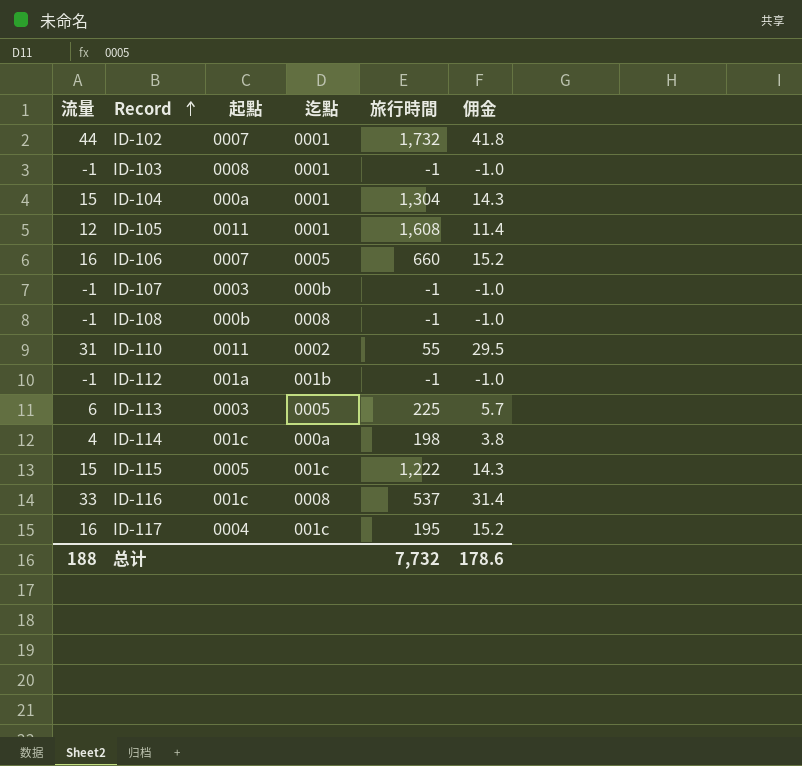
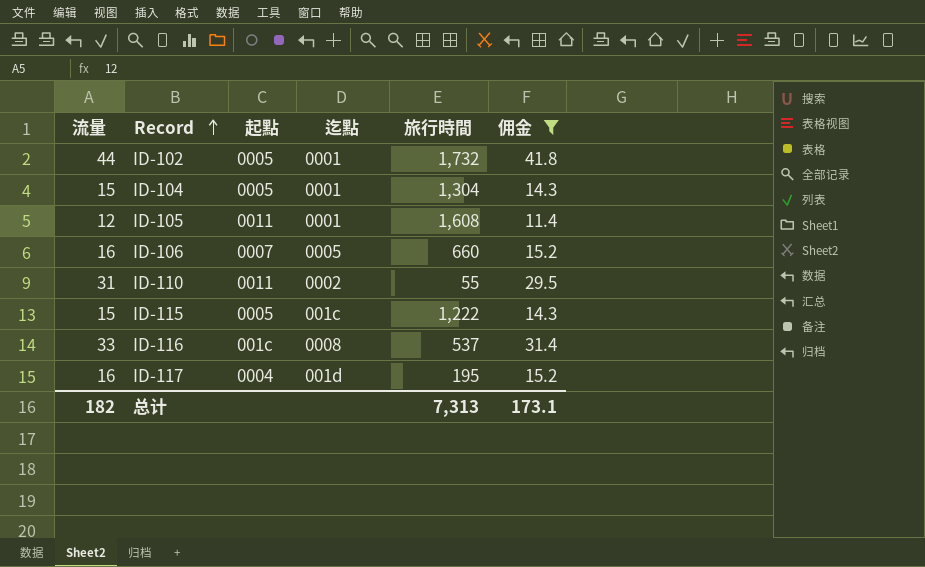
filter: none -> 佣金 >= 11.4
ID-102 | 起點: 0007 -> 0005
ID-104 | 起點: 000a -> 0005
ID-117 | 迄點: 001c -> 001d
总计 | 流量: 188 -> 182
总计 | 旅行時間: 7,732 -> 7,313
总计 | 佣金: 178.6 -> 173.1

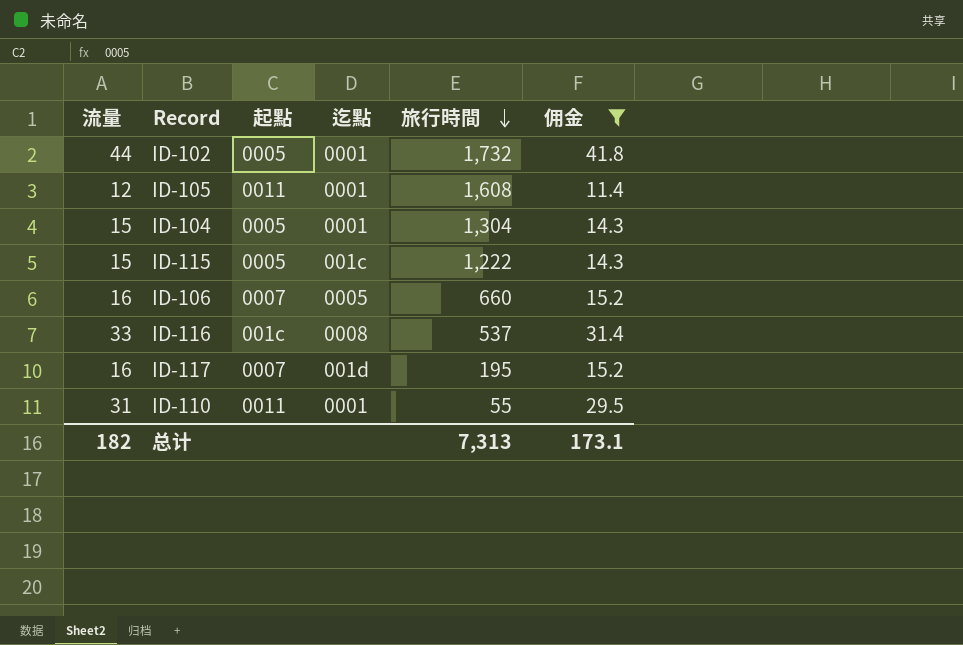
row order: Record ascending -> 旅行時間 descending
ID-117 | 起點: 0004 -> 0007
ID-110 | 迄點: 0002 -> 0001

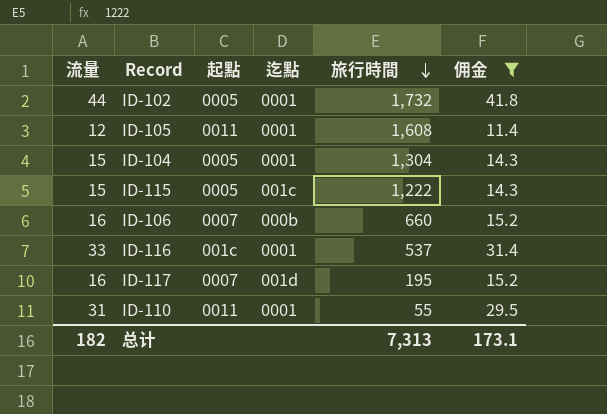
ID-106 | 迄點: 0005 -> 000b
ID-116 | 迄點: 0008 -> 0001

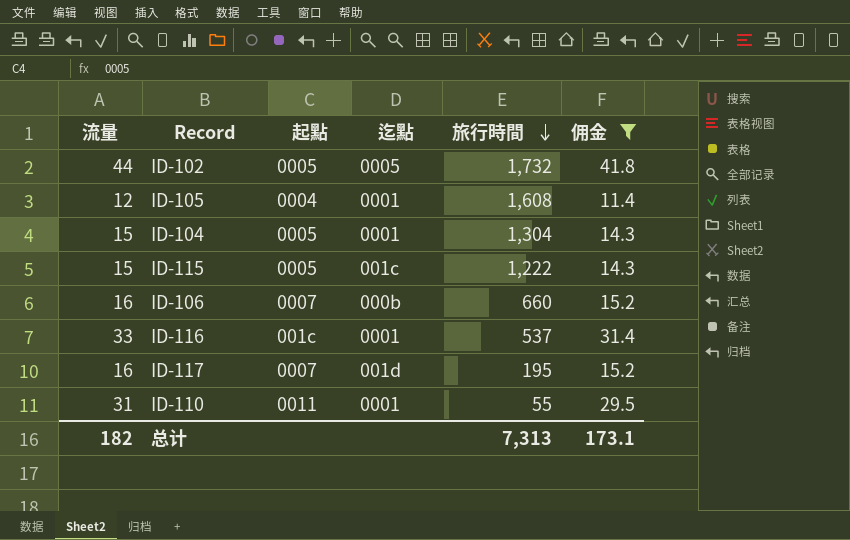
ID-102 | 迄點: 0001 -> 0005
ID-105 | 起點: 0011 -> 0004

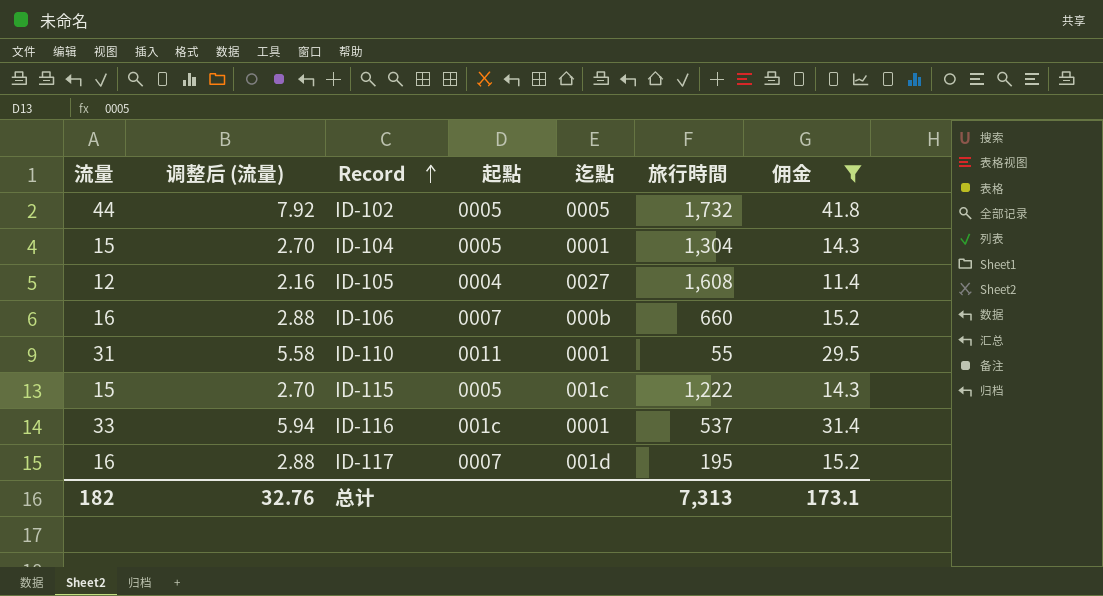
row order: 旅行時間 descending -> Record ascending
column 调整后 (流量) | formula: none -> [流量] * 0.18
ID-105 | 迄點: 0001 -> 0027

